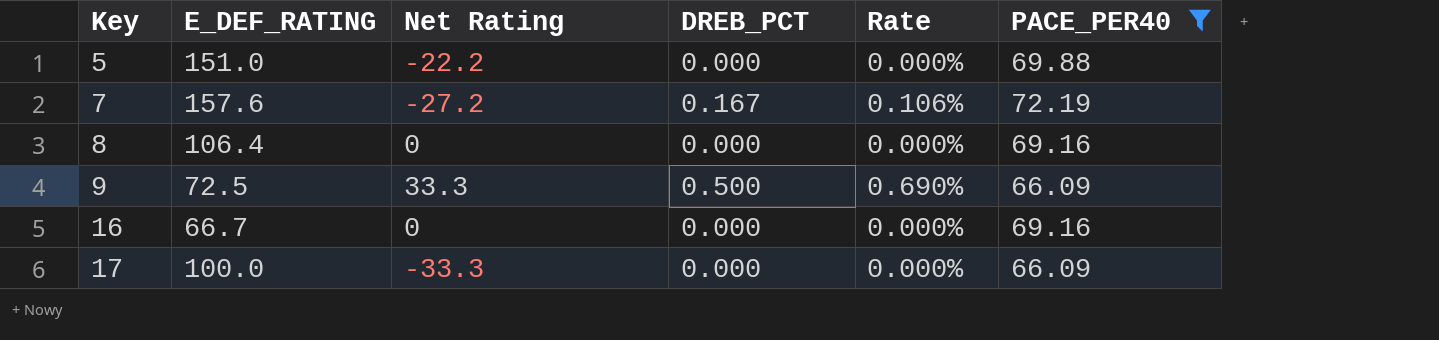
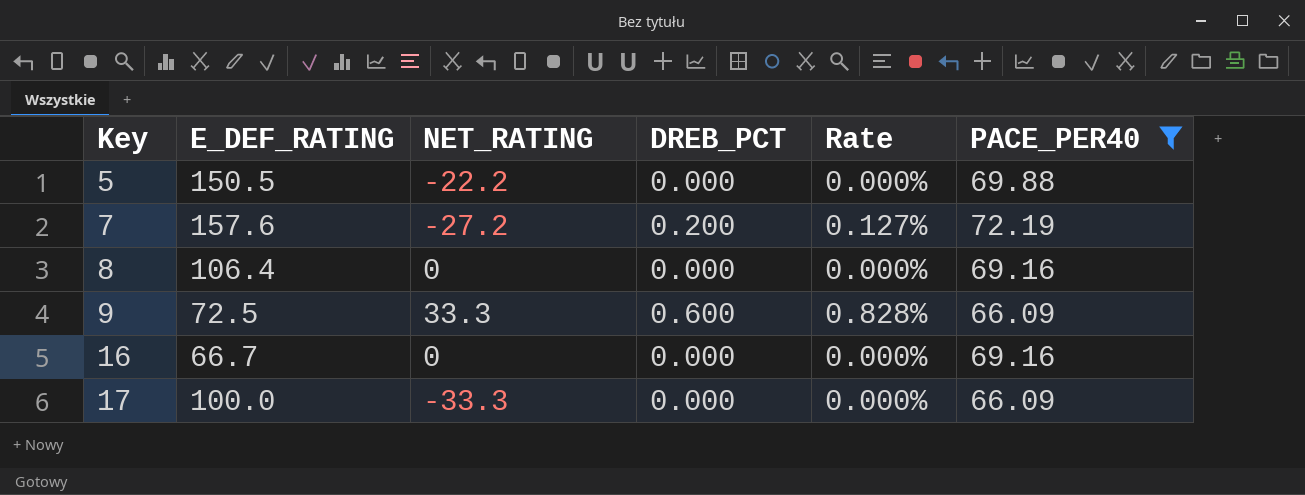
column name: Net Rating -> NET_RATING
5 | E_DEF_RATING: 151.0 -> 150.5
7 | DREB_PCT: 0.167 -> 0.200
7 | Rate: 0.106% -> 0.127%
9 | DREB_PCT: 0.500 -> 0.600
9 | Rate: 0.690% -> 0.828%

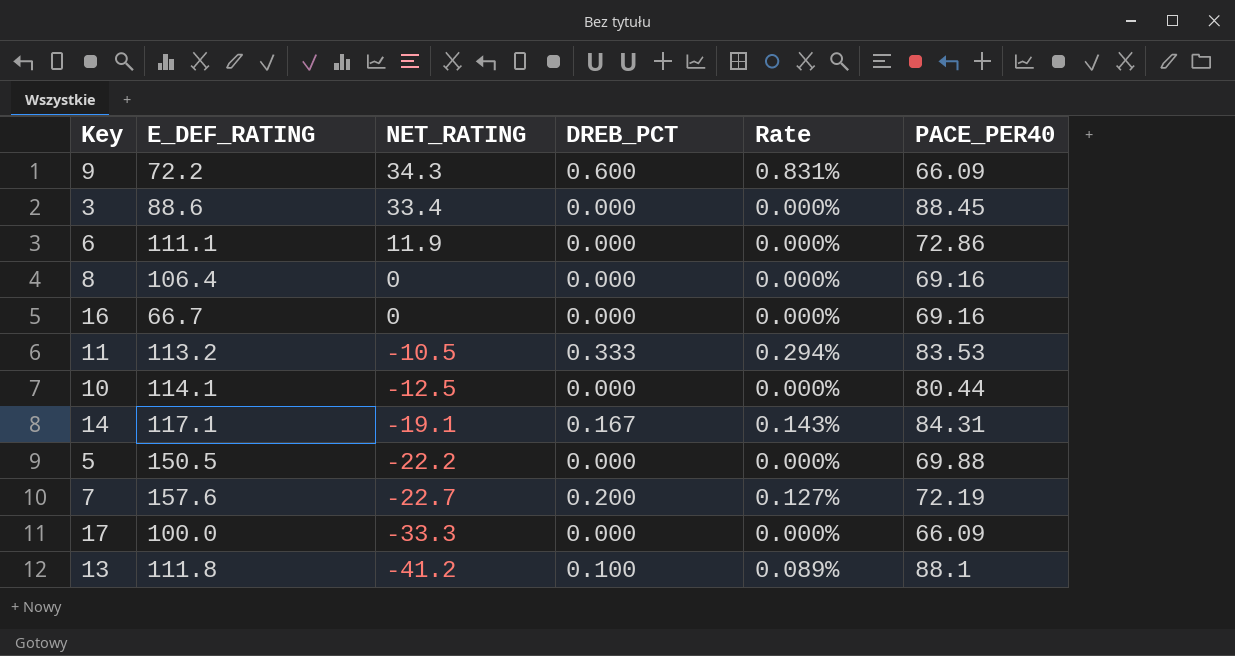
filter: PACE_PER40 <= 72.19 -> none
row order: Key ascending -> NET_RATING descending
9 | E_DEF_RATING: 72.5 -> 72.2
9 | NET_RATING: 33.3 -> 34.3
9 | Rate: 0.828% -> 0.831%
7 | NET_RATING: -27.2 -> -22.7

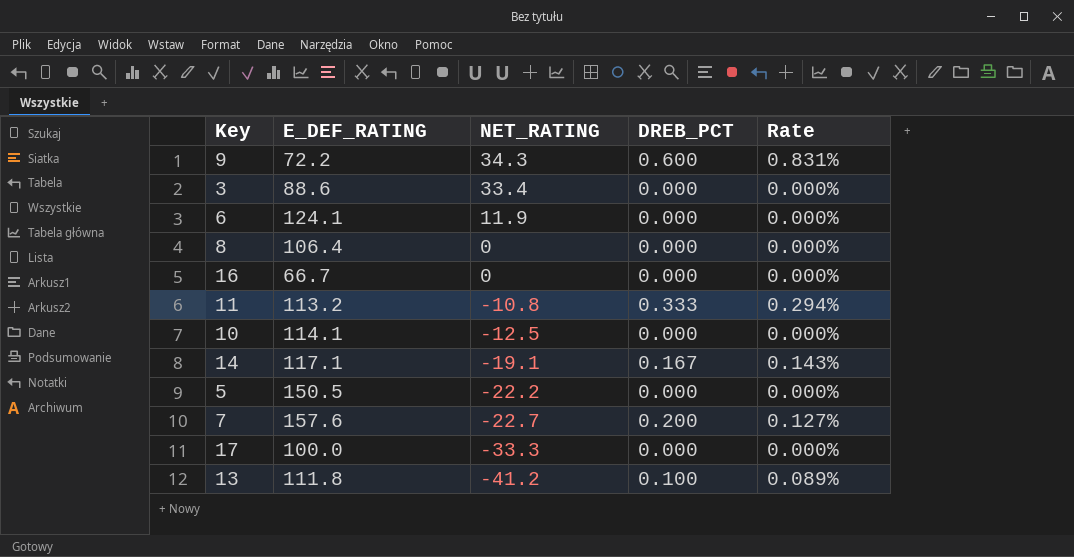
column PACE_PER40 | position: 6 -> none
6 | E_DEF_RATING: 111.1 -> 124.1
11 | NET_RATING: -10.5 -> -10.8

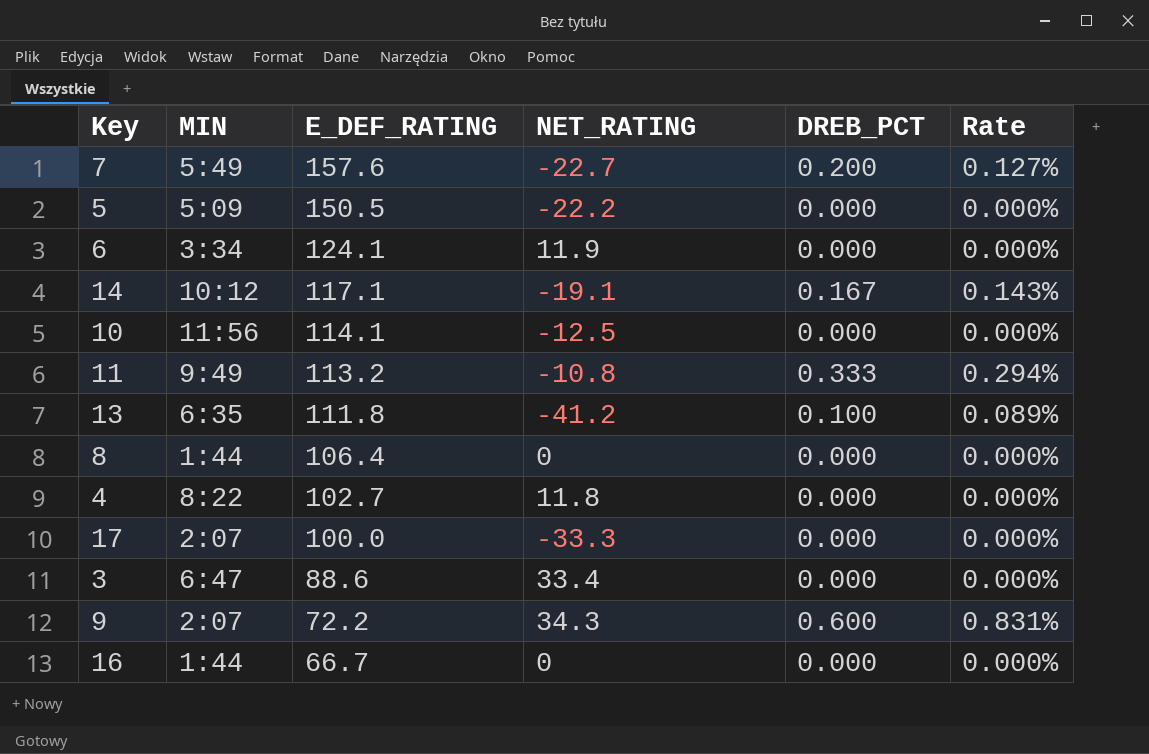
row order: NET_RATING descending -> E_DEF_RATING descending
column MIN | position: none -> 2
row 4: none -> 8:22 | 102.7 | 11.8 | 0.000 | 0.000%

